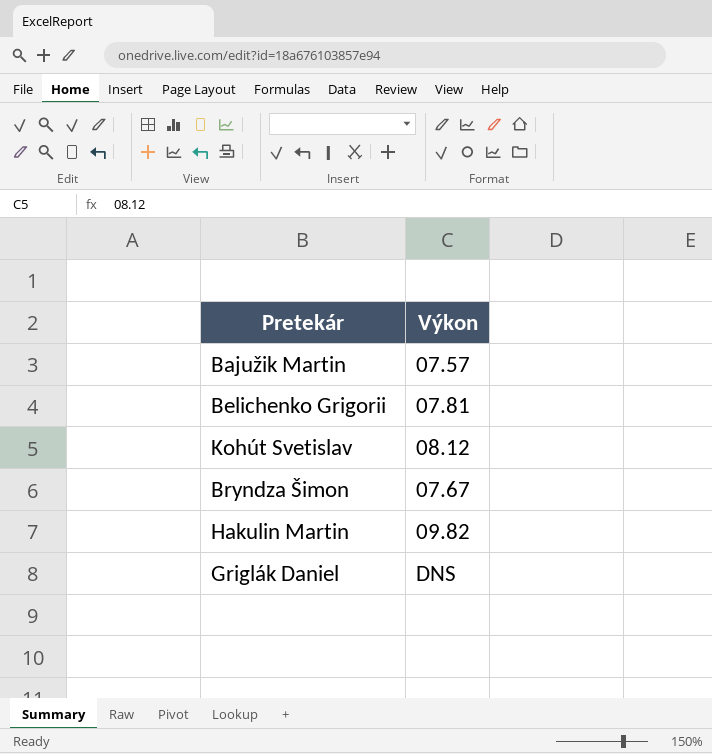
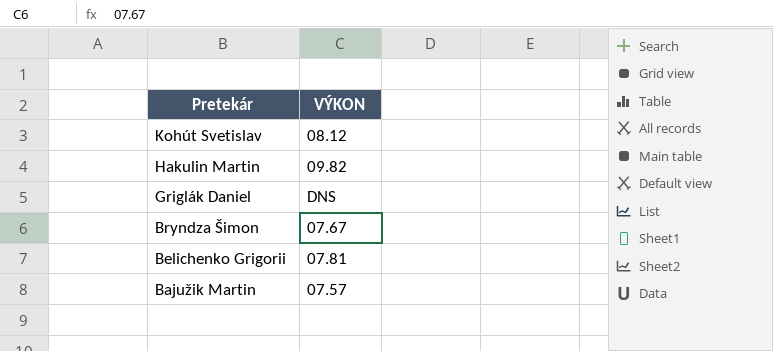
row order: none -> Pretekár descending
column name: Výkon -> VÝKON

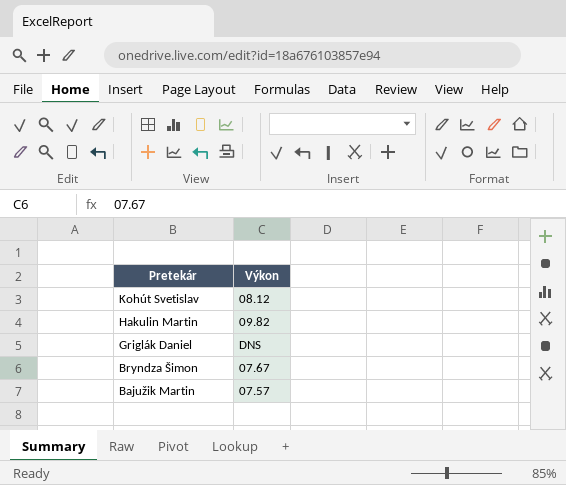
column name: VÝKON -> Výkon
row Belichenko Grigorii: 07.81 -> none

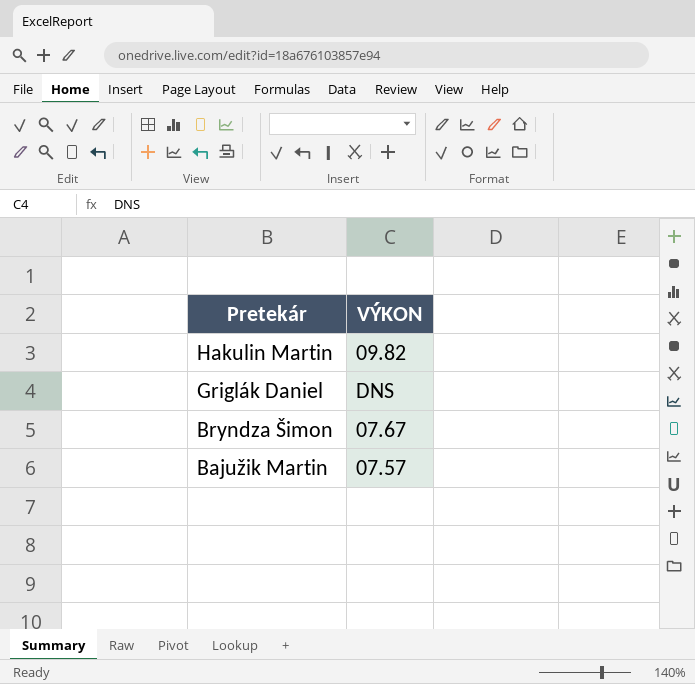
column name: Výkon -> VÝKON
row Kohút Svetislav: 08.12 -> none

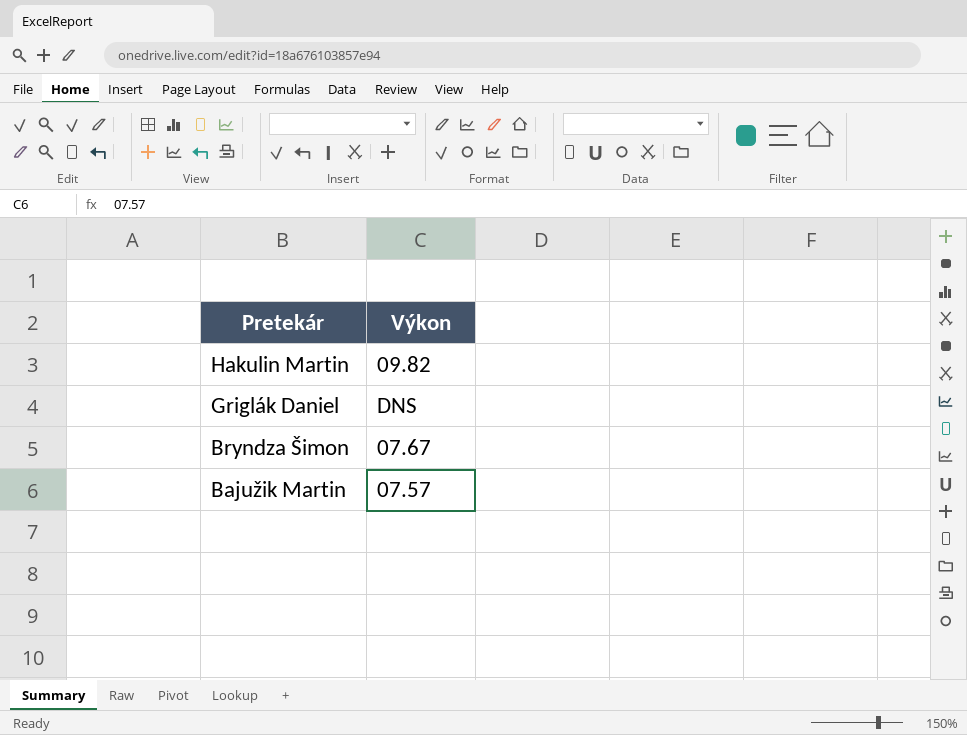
column name: VÝKON -> Výkon

